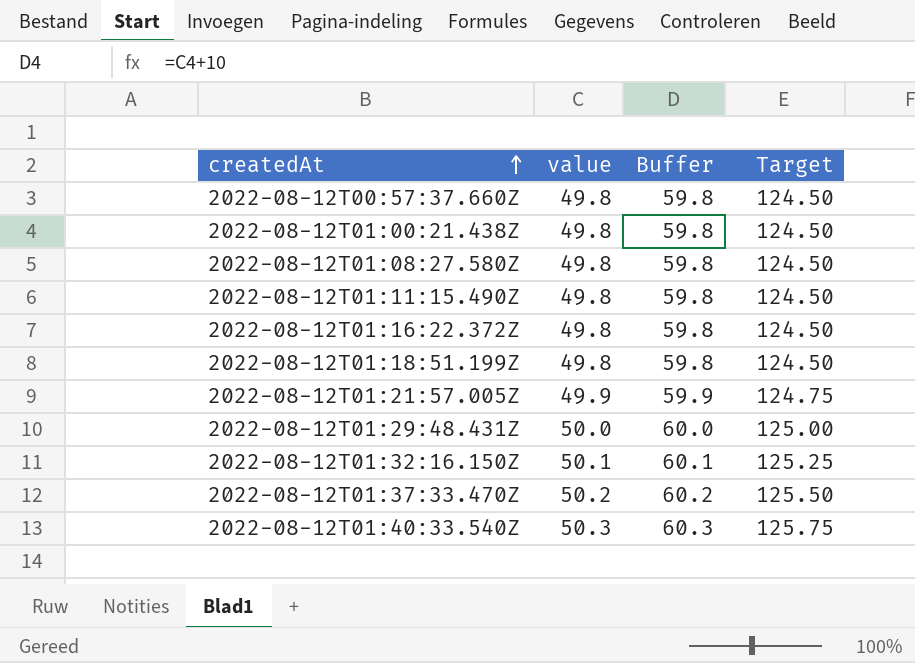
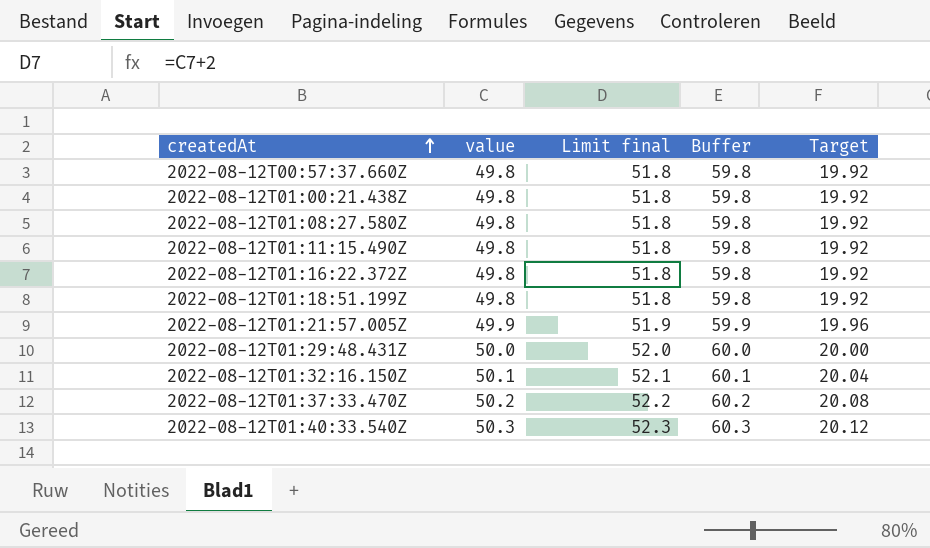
column Limit final | formula: none -> [value] + 2
column Target | formula: [value] * 2.5 -> [value] * 0.4

